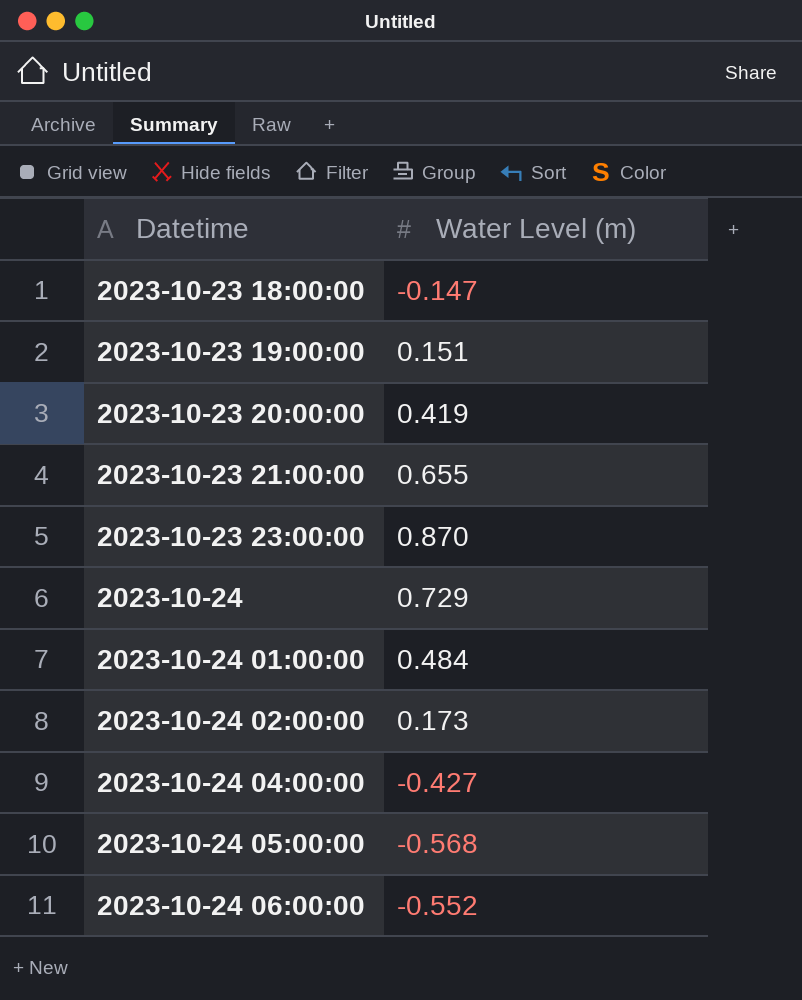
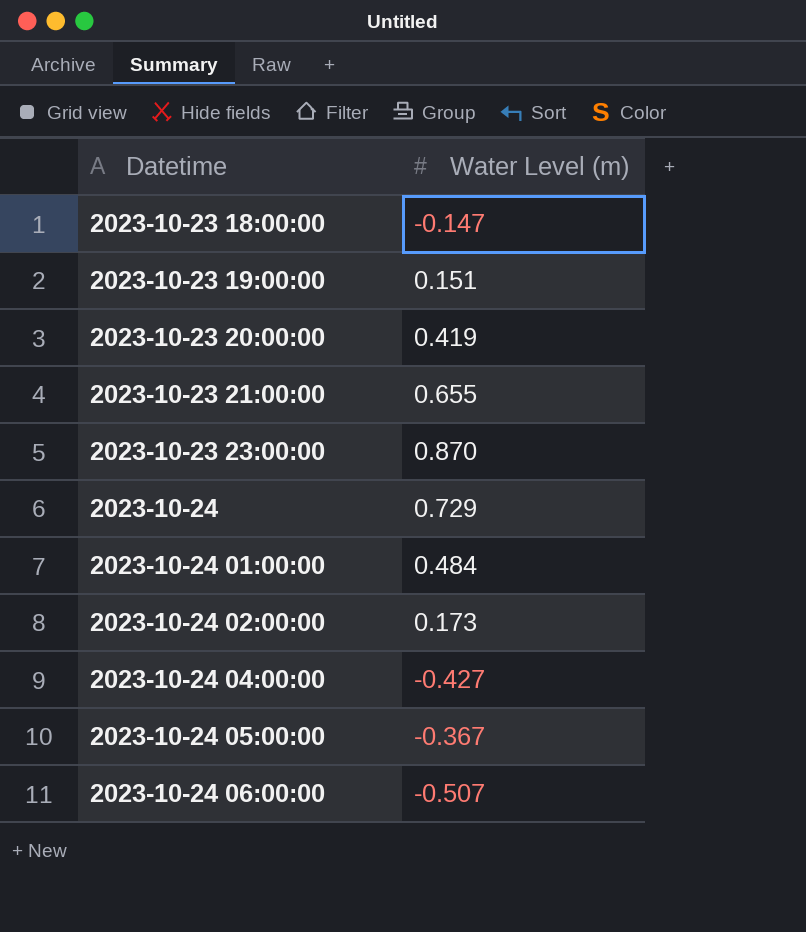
2023-10-24 05:00:00 | Water Level (m): -0.568 -> -0.367
2023-10-24 06:00:00 | Water Level (m): -0.552 -> -0.507

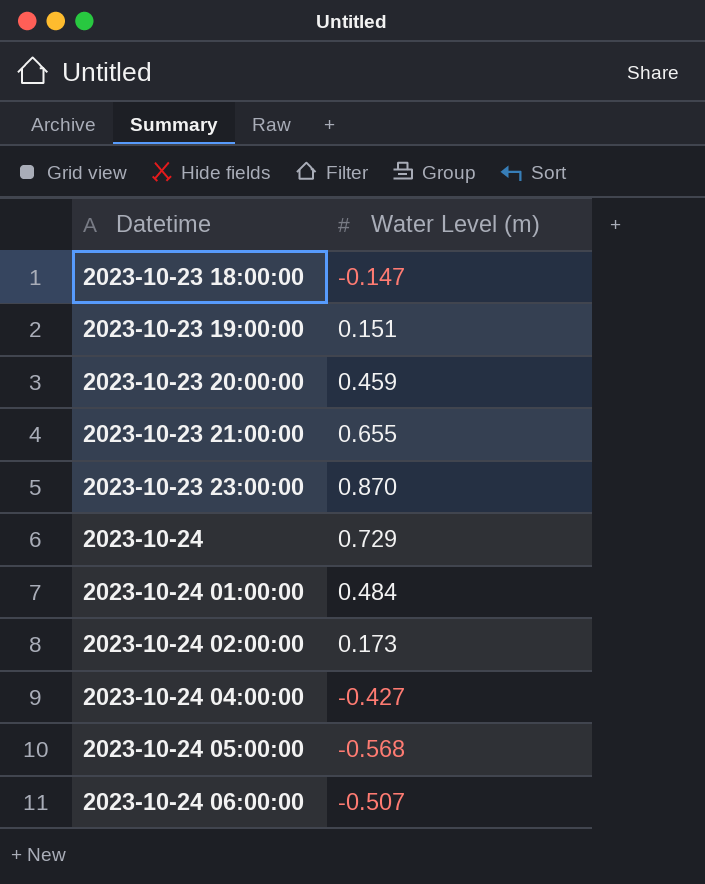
2023-10-23 20:00:00 | Water Level (m): 0.419 -> 0.459
2023-10-24 05:00:00 | Water Level (m): -0.367 -> -0.568

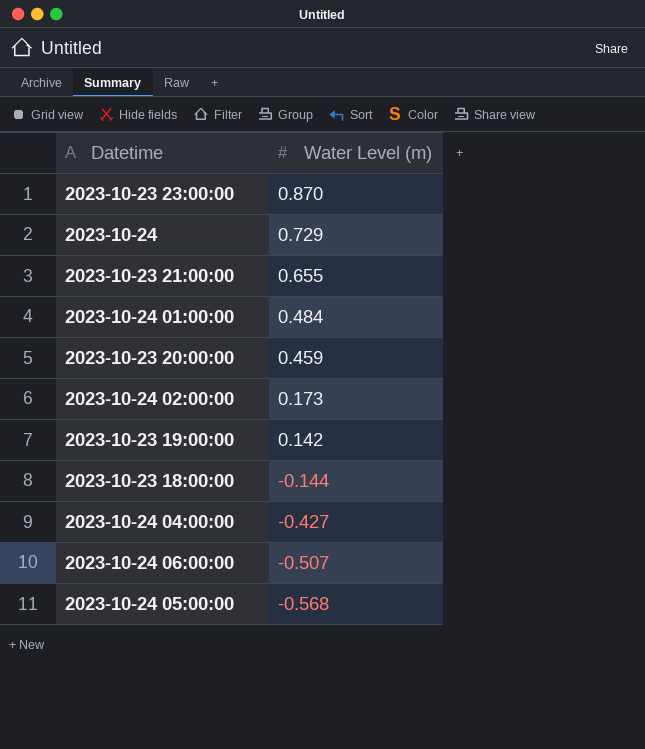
row order: Datetime ascending -> Water Level (m) descending
2023-10-23 19:00:00 | Water Level (m): 0.151 -> 0.142
2023-10-23 18:00:00 | Water Level (m): -0.147 -> -0.144

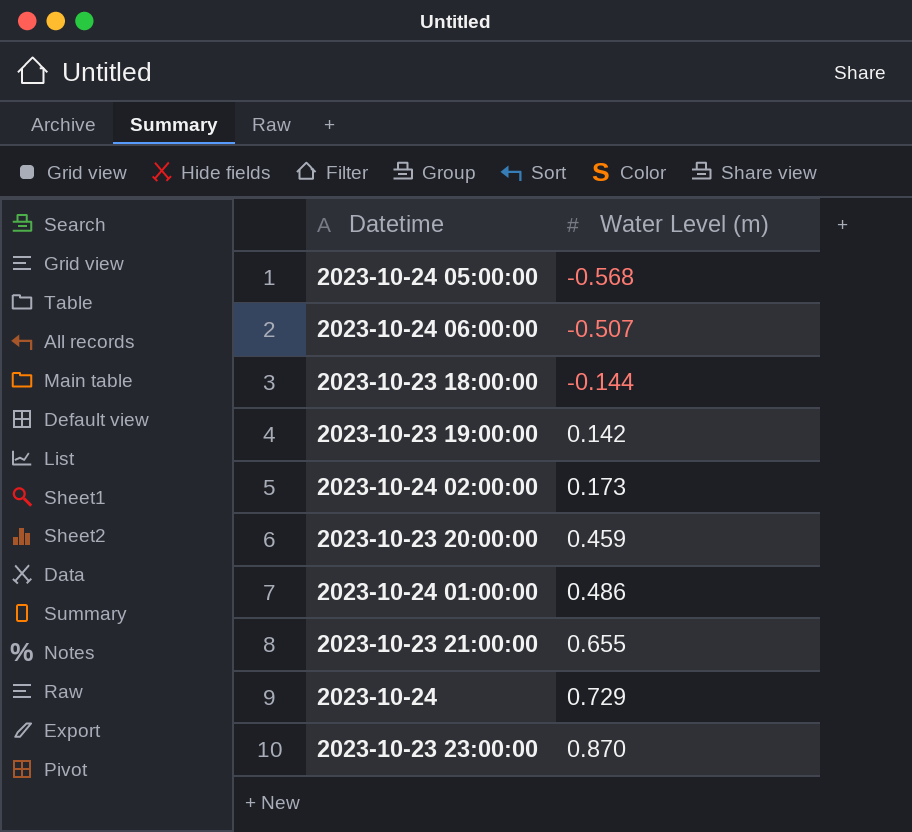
row order: Water Level (m) descending -> Water Level (m) ascending
row 2023-10-24 04:00:00: -0.427 -> none
2023-10-24 01:00:00 | Water Level (m): 0.484 -> 0.486

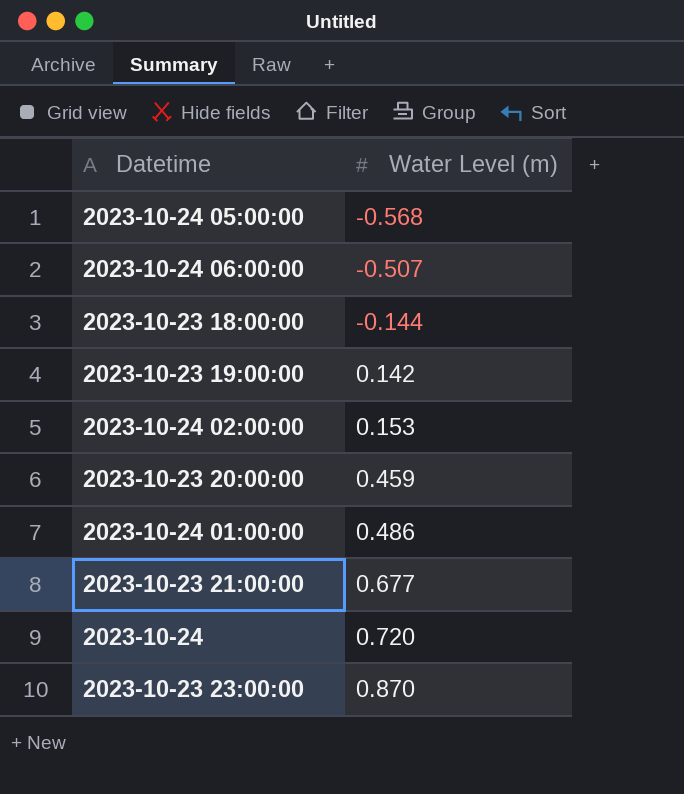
2023-10-24 02:00:00 | Water Level (m): 0.173 -> 0.153
2023-10-23 21:00:00 | Water Level (m): 0.655 -> 0.677
2023-10-24 | Water Level (m): 0.729 -> 0.720

